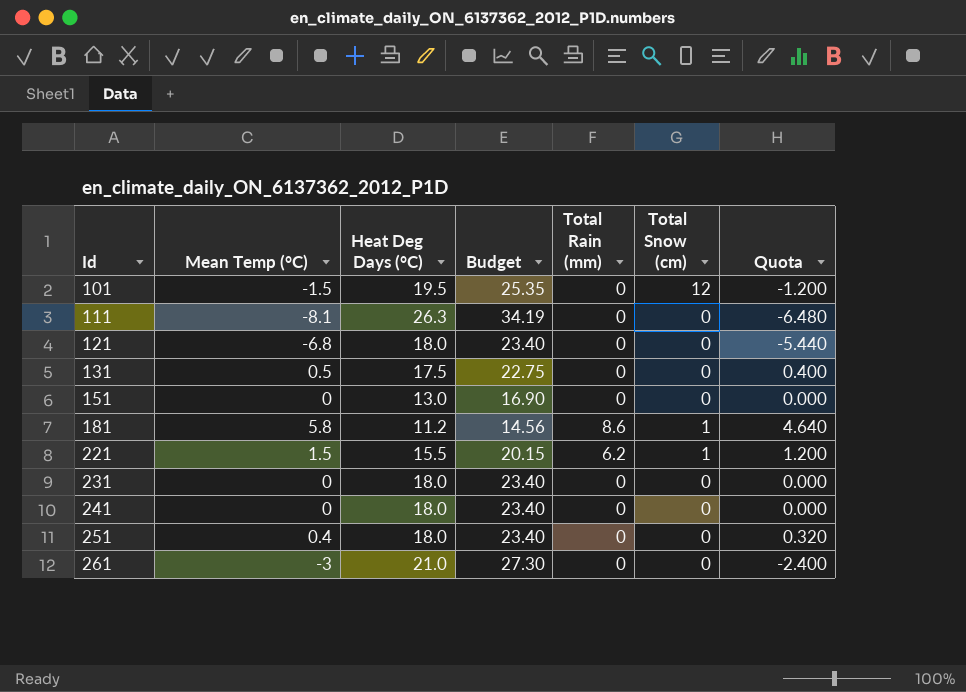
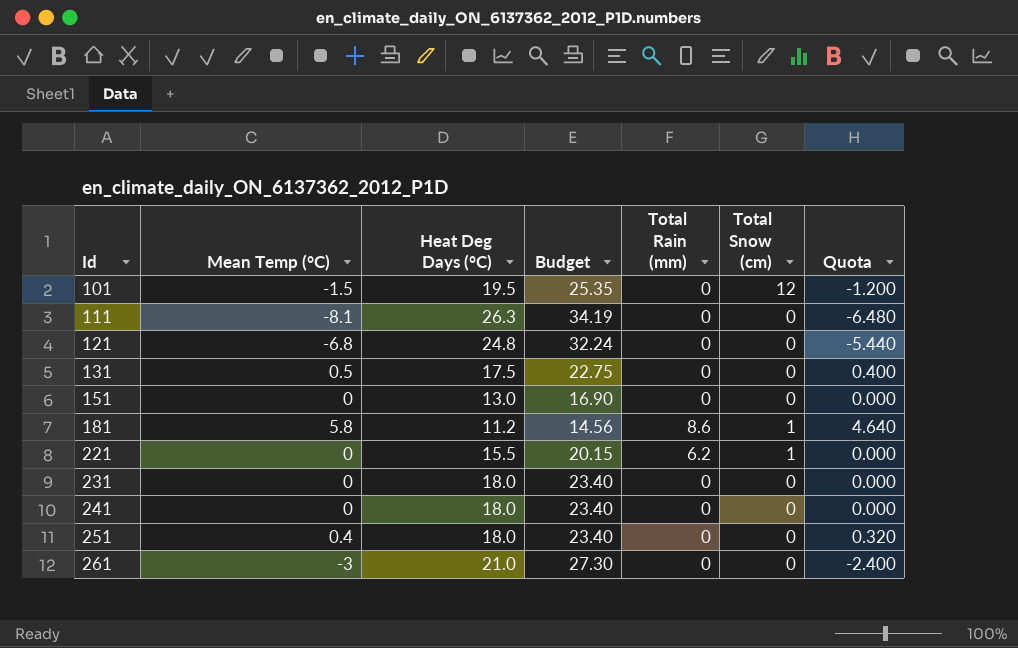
121 | Heat Deg Days (°C): 18.0 -> 24.8
121 | Budget: 23.40 -> 32.24
221 | Mean Temp (°C): 1.5 -> 0
221 | Quota: 1.200 -> 0.000

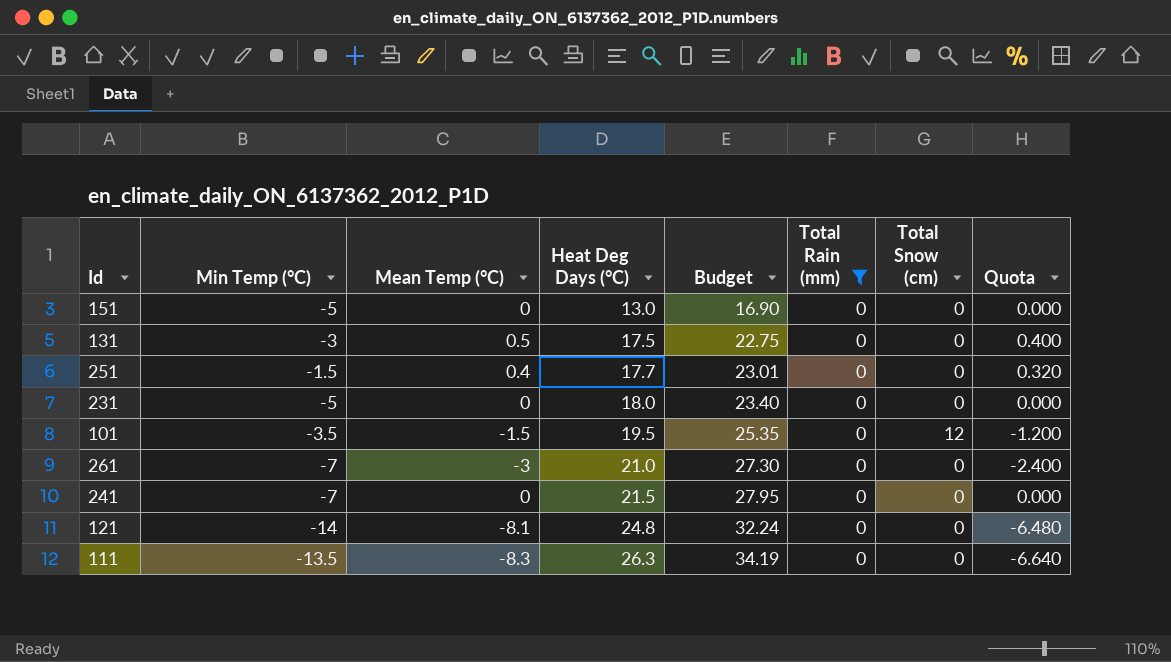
filter: none -> Total Rain (mm) = 0
row order: Id ascending -> Heat Deg Days (°C) ascending
column Min Temp (°C) | position: none -> 2
251 | Heat Deg Days (°C): 18.0 -> 17.7
251 | Budget: 23.40 -> 23.01
241 | Heat Deg Days (°C): 18.0 -> 21.5
241 | Budget: 23.40 -> 27.95
121 | Mean Temp (°C): -6.8 -> -8.1
121 | Quota: -5.440 -> -6.480
111 | Mean Temp (°C): -8.1 -> -8.3
111 | Quota: -6.480 -> -6.640

